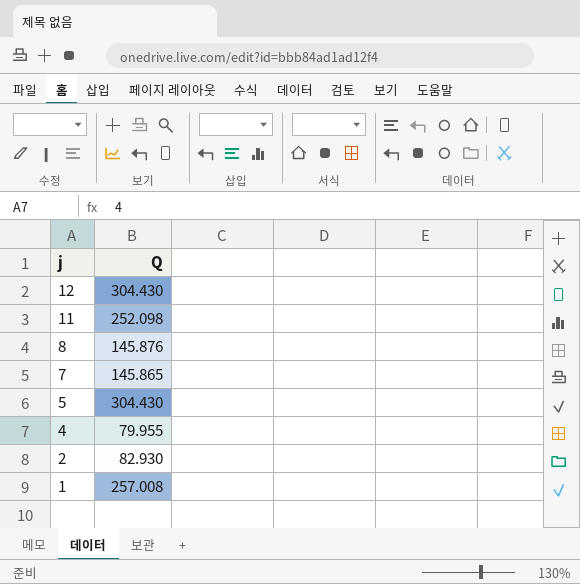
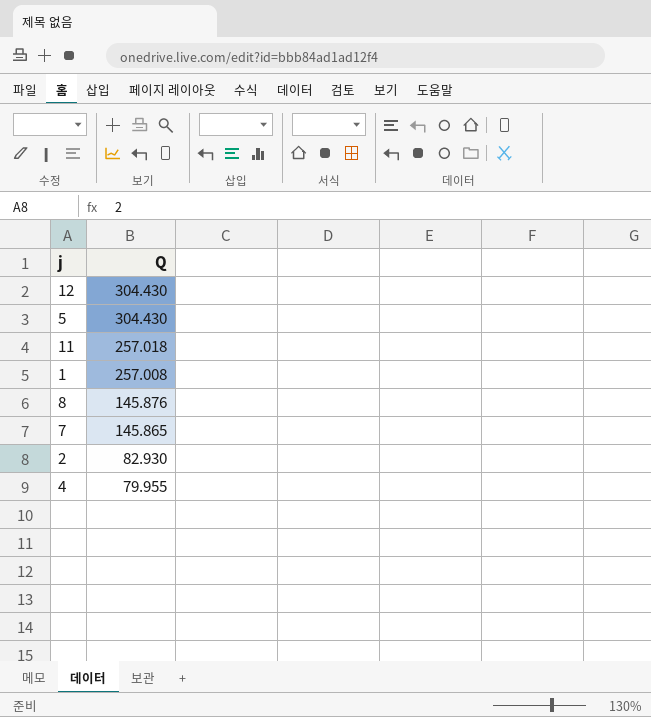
row order: j descending -> Q descending
11 | Q: 252.098 -> 257.018

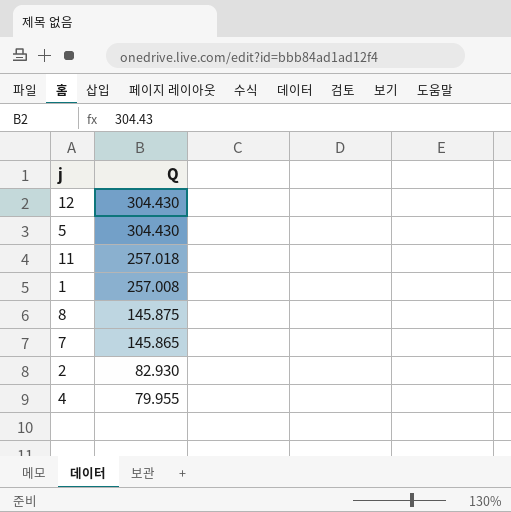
8 | Q: 145.876 -> 145.875

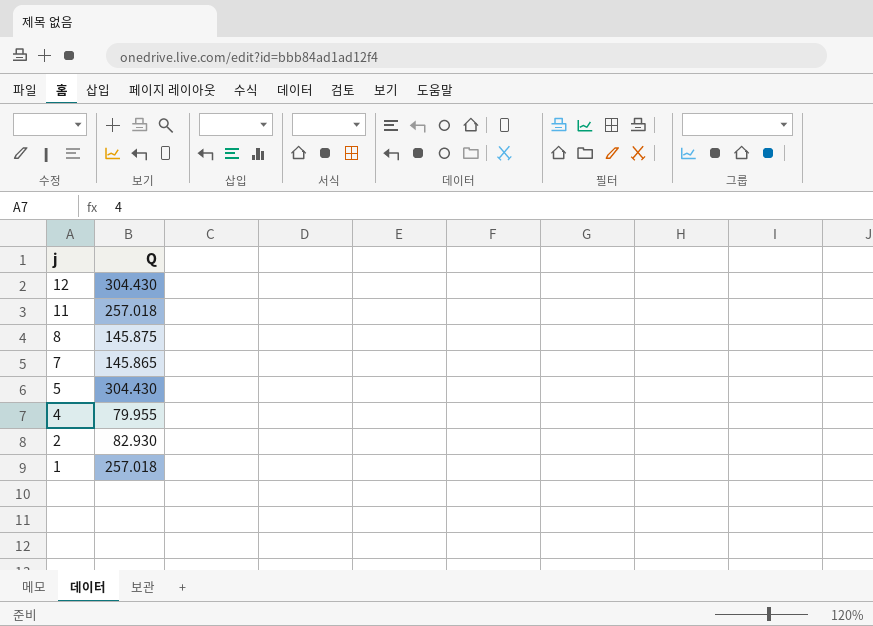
row order: Q descending -> j descending
1 | Q: 257.008 -> 257.018

